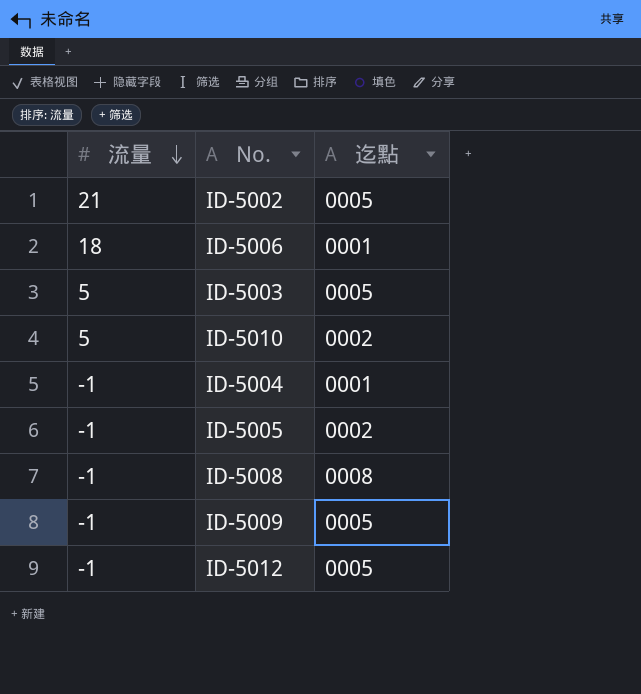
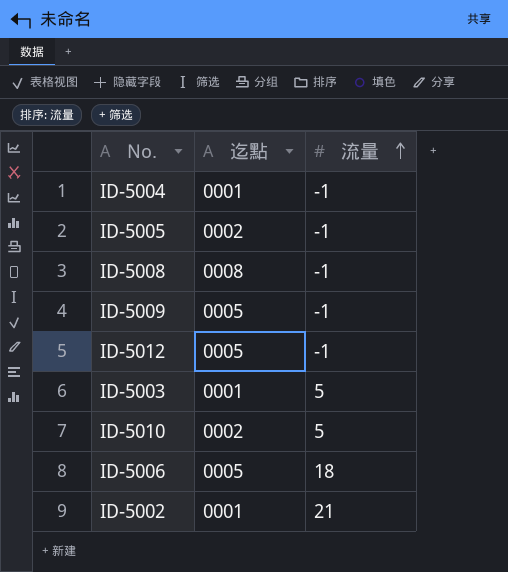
row order: 流量 descending -> 流量 ascending
column 流量 | position: 1 -> 3
ID-5003 | 迄點: 0005 -> 0001
ID-5006 | 迄點: 0001 -> 0005
ID-5002 | 迄點: 0005 -> 0001

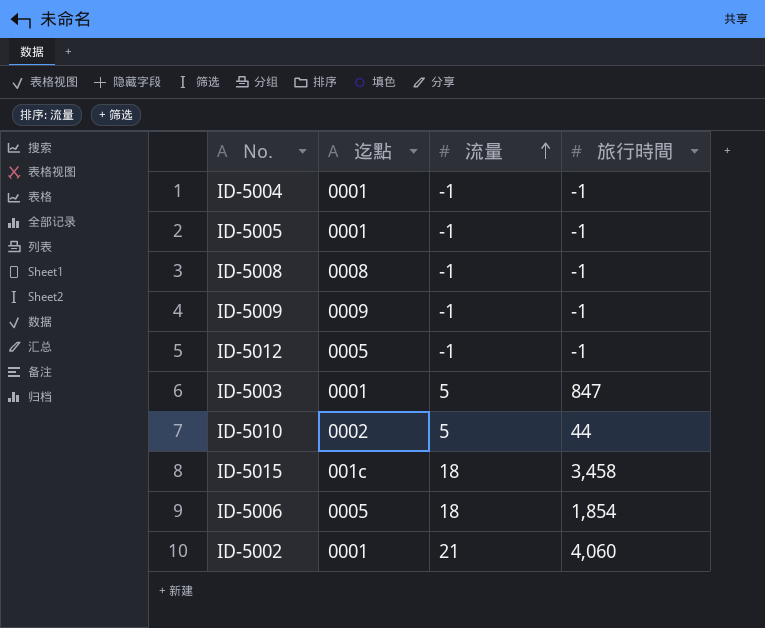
column 旅行時間 | position: none -> 4
ID-5005 | 迄點: 0002 -> 0001
ID-5009 | 迄點: 0005 -> 0009
row ID-5015: none -> 001c | 18 | 3,458

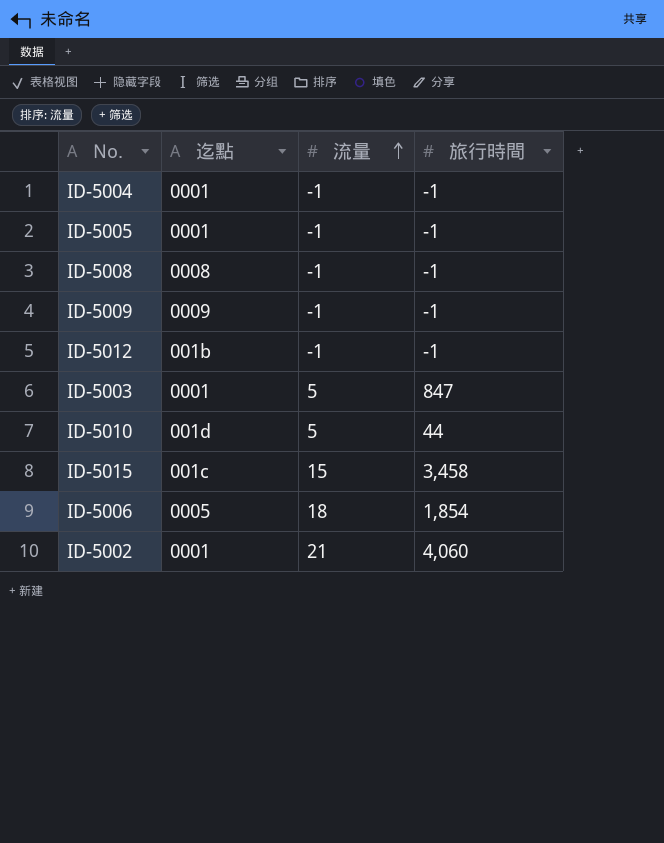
ID-5012 | 迄點: 0005 -> 001b
ID-5010 | 迄點: 0002 -> 001d
ID-5015 | 流量: 18 -> 15

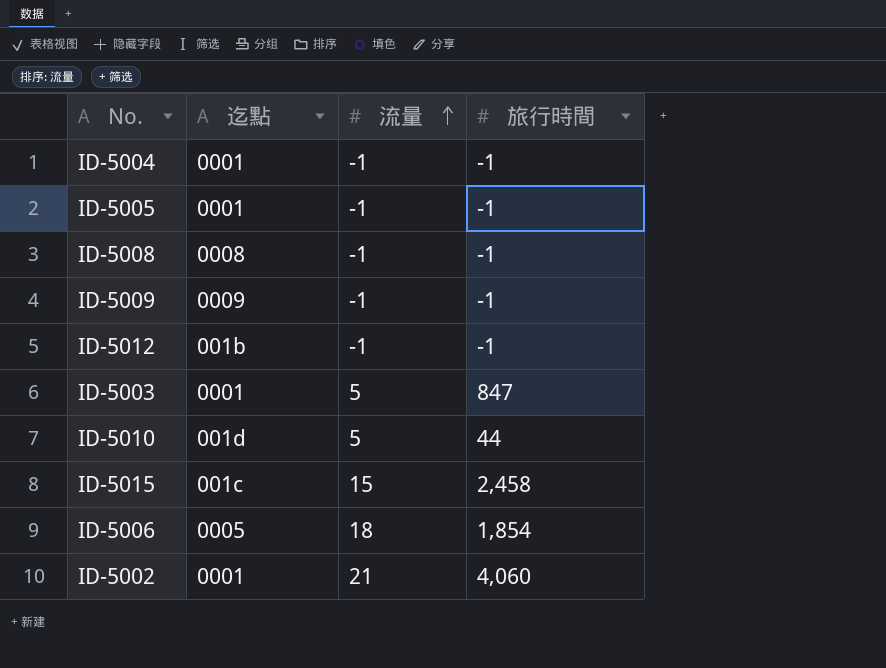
ID-5015 | 旅行時間: 3,458 -> 2,458

